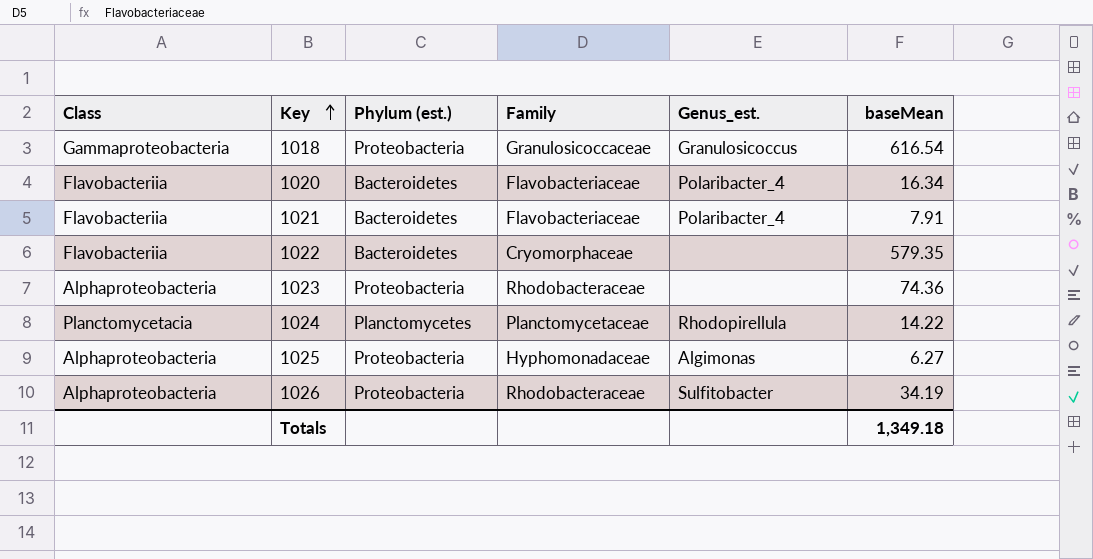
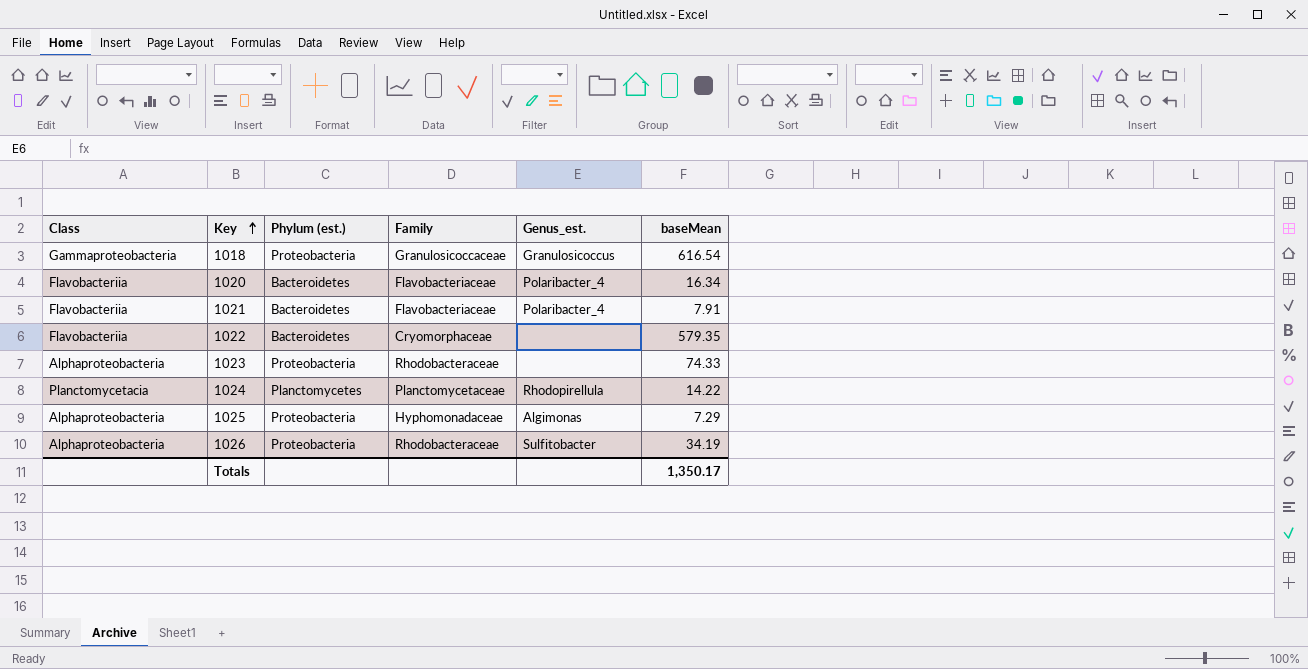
1023 | baseMean: 74.36 -> 74.33
1025 | baseMean: 6.27 -> 7.29
Totals | baseMean: 1,349.18 -> 1,350.17

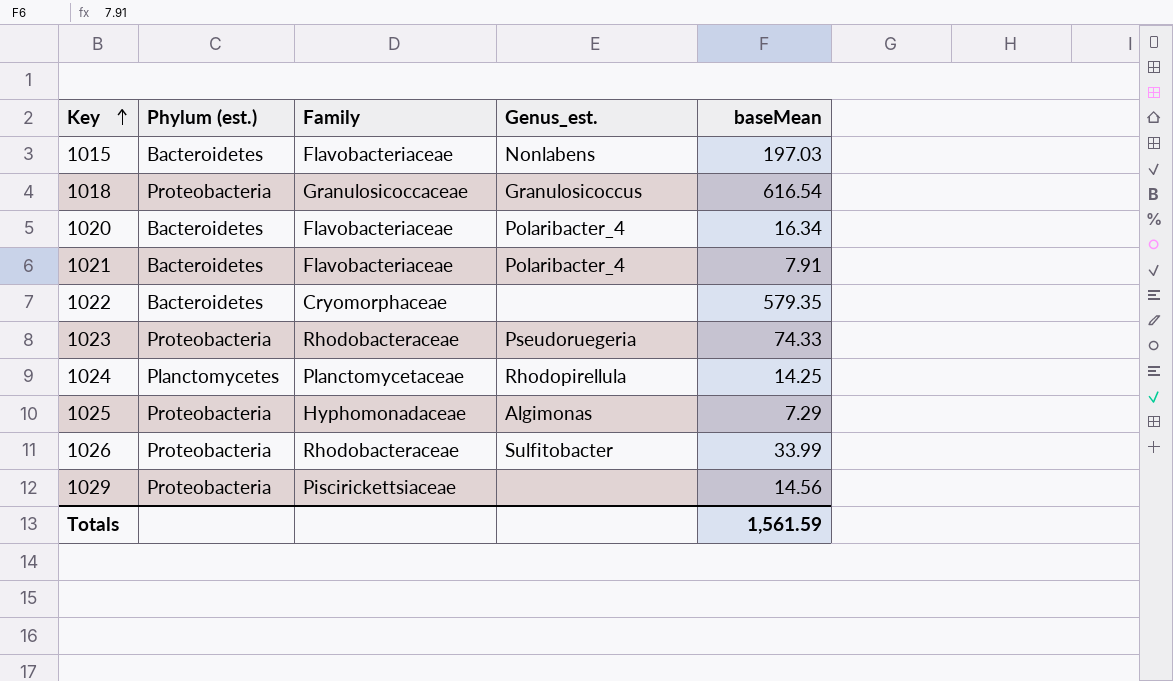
column Class | position: 1 -> none
row 1015: none -> Bacteroidetes | Flavobacteriaceae | Nonlabens | 197.03
1023 | Genus_est.: none -> Pseudoruegeria
1024 | baseMean: 14.22 -> 14.25
1026 | baseMean: 34.19 -> 33.99
row 1029: none -> Proteobacteria | Piscirickettsiaceae | none | 14.56
Totals | baseMean: 1,350.17 -> 1,561.59

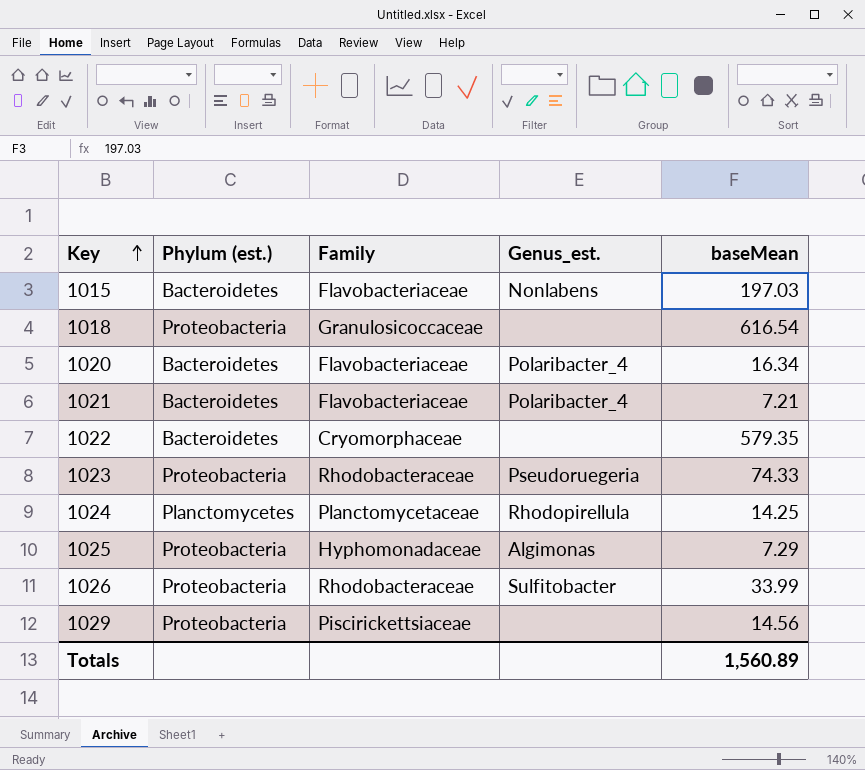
1018 | Genus_est.: Granulosicoccus -> none
1021 | baseMean: 7.91 -> 7.21
Totals | baseMean: 1,561.59 -> 1,560.89

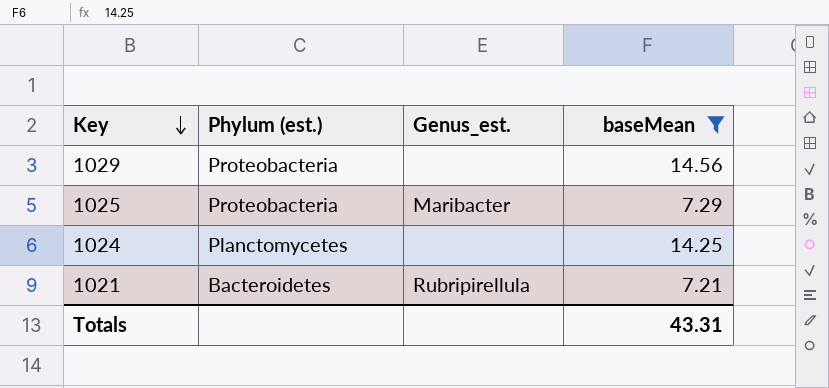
filter: none -> baseMean <= 14.56
row order: Key ascending -> Key descending
column Family | position: 3 -> none
1025 | Genus_est.: Algimonas -> Maribacter
1024 | Genus_est.: Rhodopirellula -> none
1021 | Genus_est.: Polaribacter_4 -> Rubripirellula
Totals | baseMean: 1,560.89 -> 43.31

